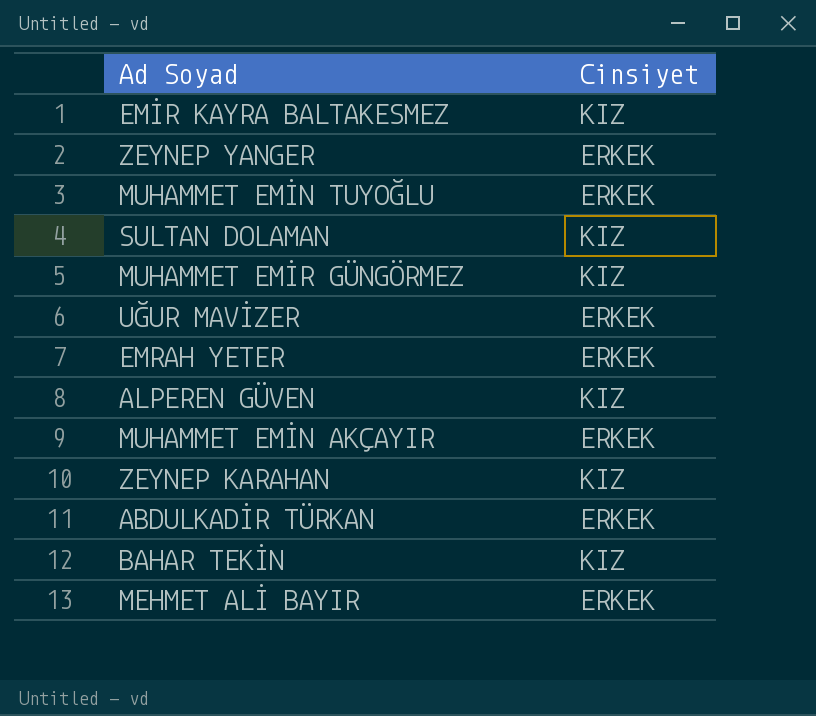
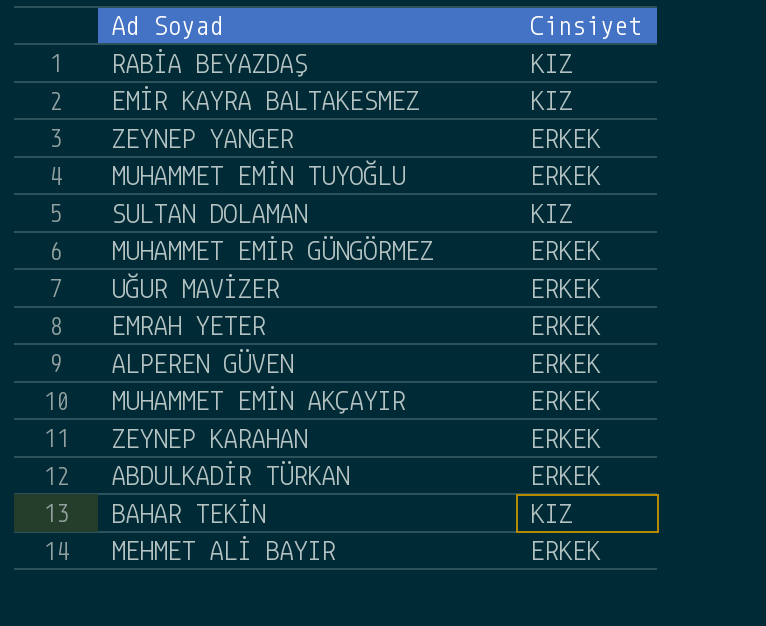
row RABİA BEYAZDAŞ: none -> KIZ
MUHAMMET EMİR GÜNGÖRMEZ | Cinsiyet: KIZ -> ERKEK
ALPEREN GÜVEN | Cinsiyet: KIZ -> ERKEK
ZEYNEP KARAHAN | Cinsiyet: KIZ -> ERKEK

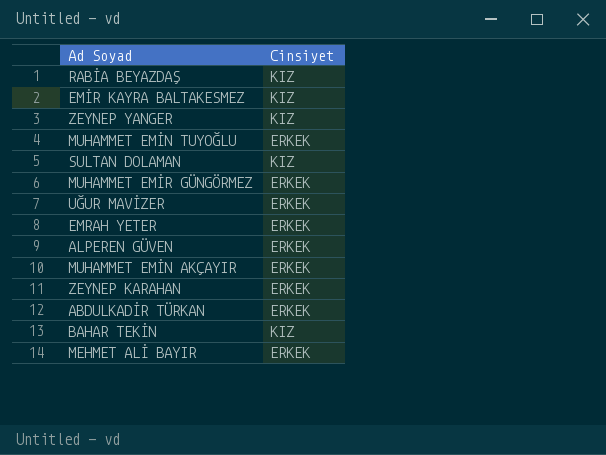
ZEYNEP YANGER | Cinsiyet: ERKEK -> KIZ

